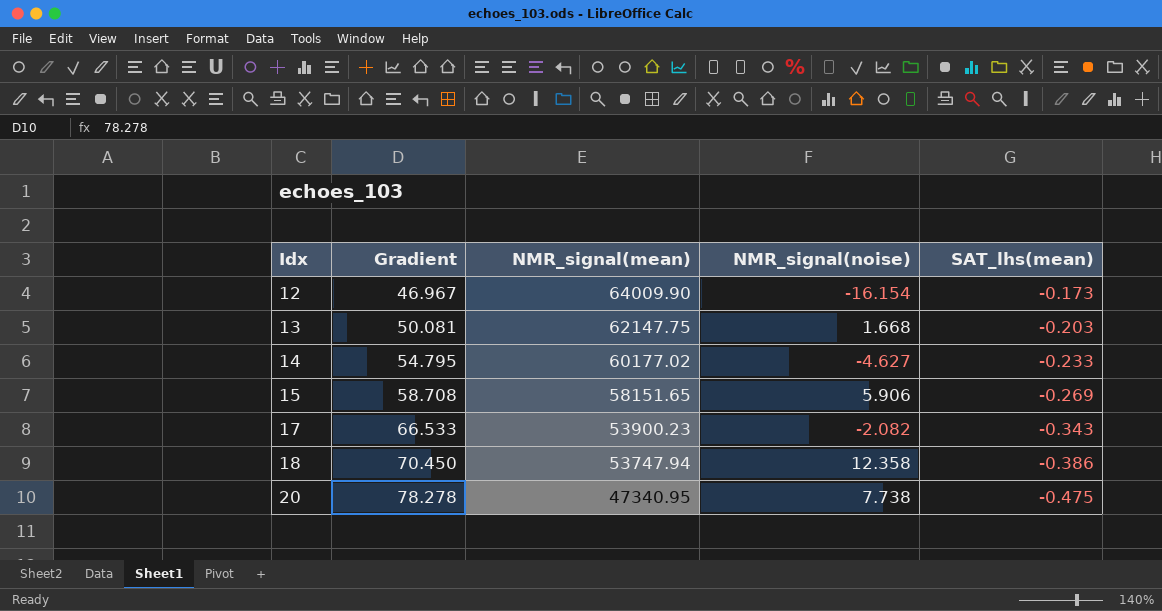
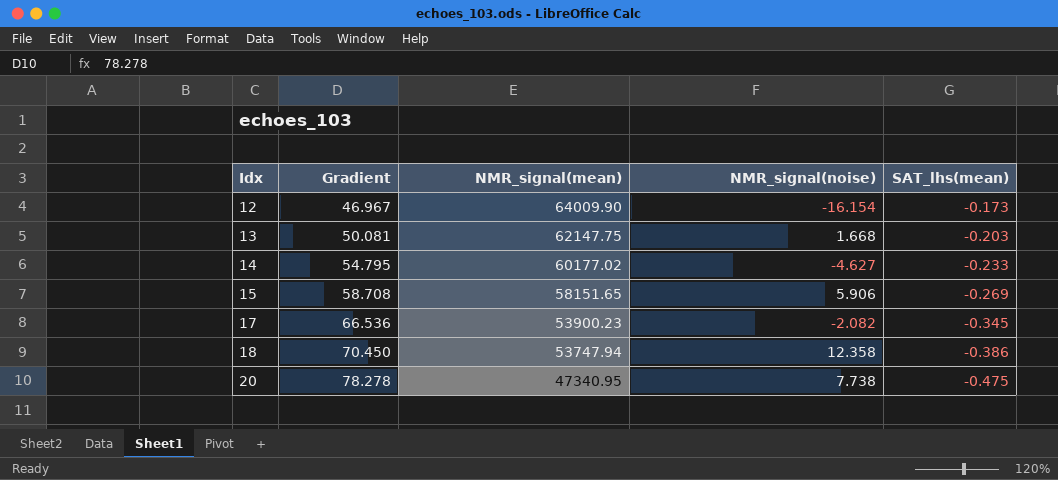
17 | Gradient: 66.533 -> 66.536
17 | SAT_lhs(mean): -0.343 -> -0.345

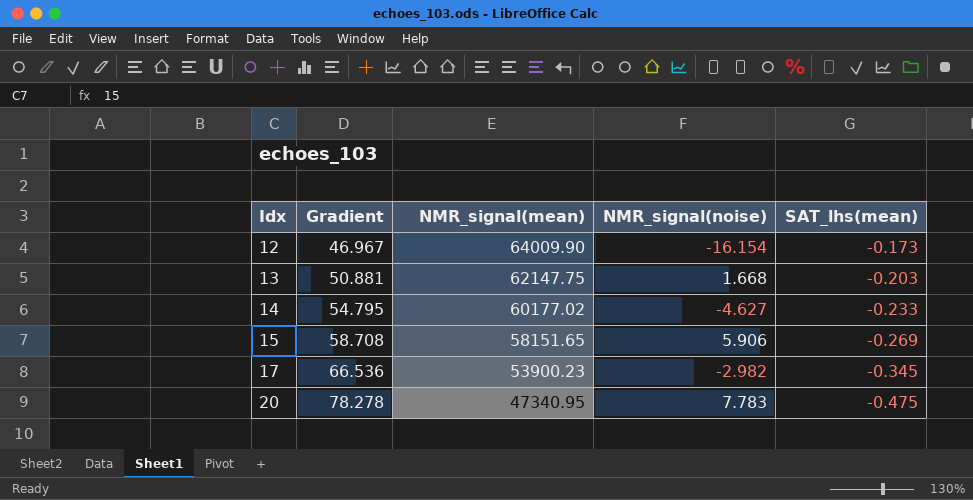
row 18: 70.450 | 53747.94 | 12.358 | -0.386 -> none
13 | Gradient: 50.081 -> 50.881
17 | NMR_signal(noise): -2.082 -> -2.982
20 | NMR_signal(noise): 7.738 -> 7.783

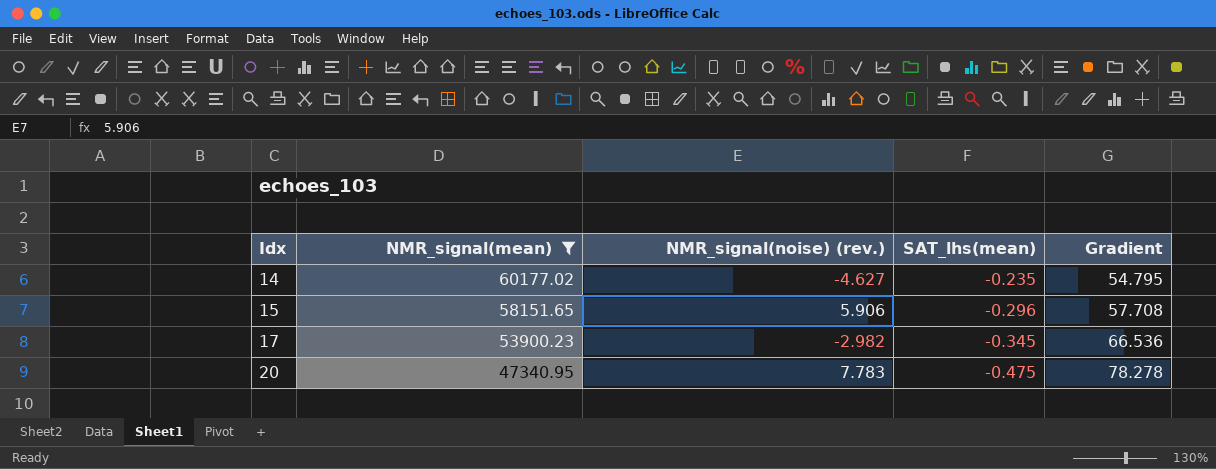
filter: none -> NMR_signal(mean) <= 60177.02
column name: NMR_signal(noise) -> NMR_signal(noise) (rev.)
column Gradient | position: 2 -> 5
14 | SAT_lhs(mean): -0.233 -> -0.235
15 | SAT_lhs(mean): -0.269 -> -0.296
15 | Gradient: 58.708 -> 57.708

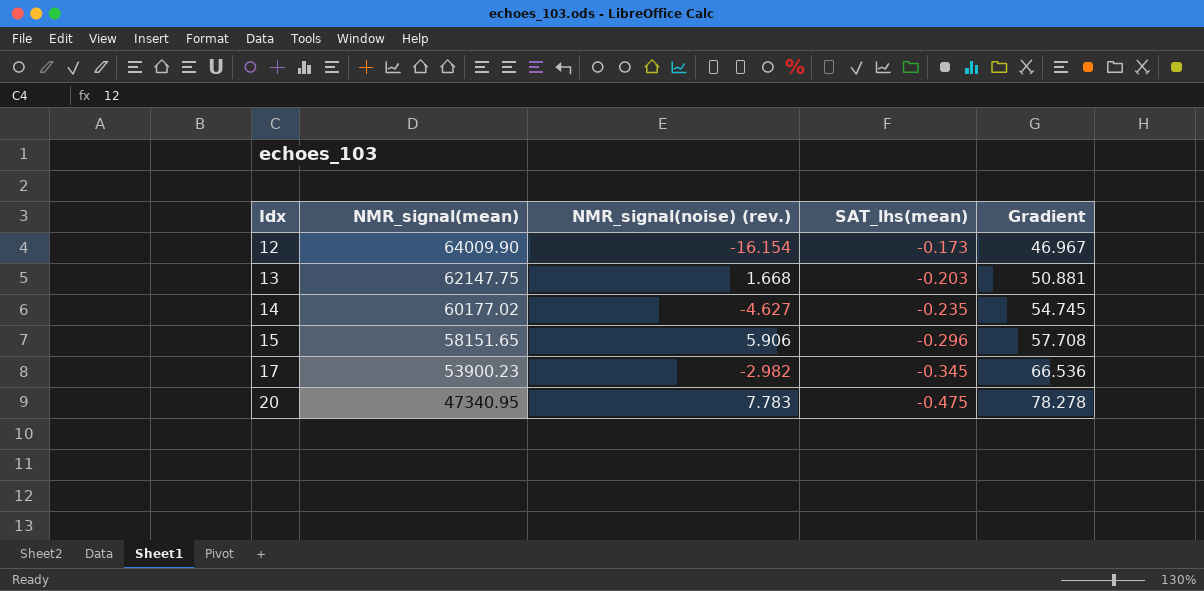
filter: NMR_signal(mean) <= 60177.02 -> none
14 | Gradient: 54.795 -> 54.745

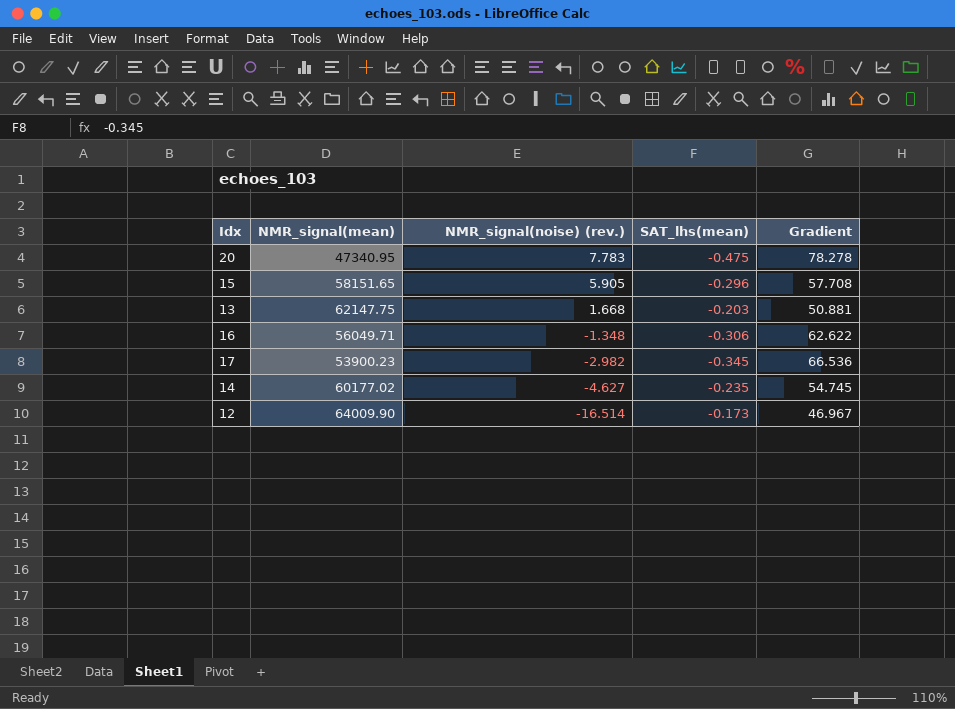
row order: Idx ascending -> NMR_signal(noise) (rev.) descending
15 | NMR_signal(noise) (rev.): 5.906 -> 5.905
row 16: none -> 56049.71 | -1.348 | -0.306 | 62.622
12 | NMR_signal(noise) (rev.): -16.154 -> -16.514

